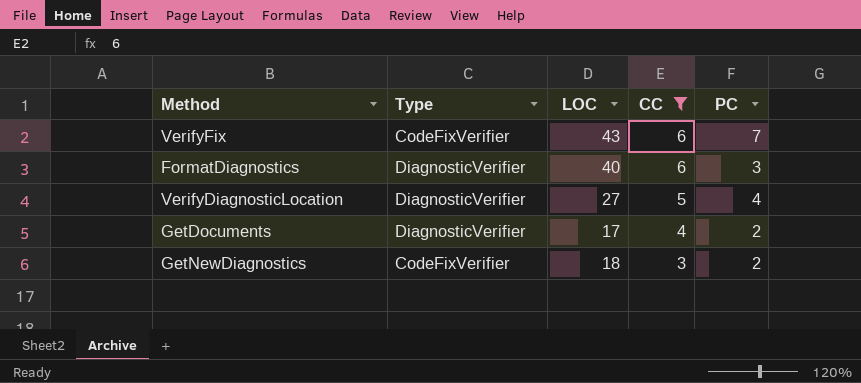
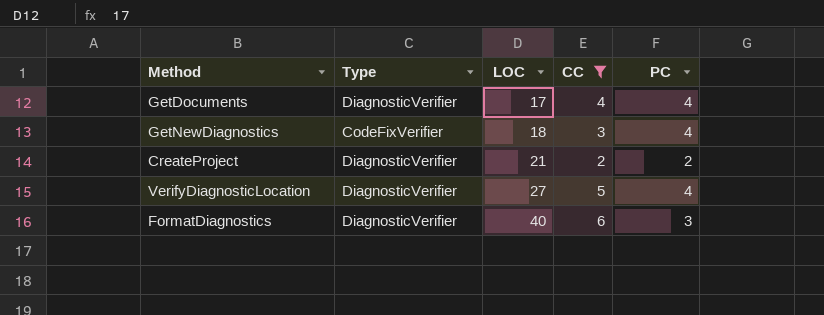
row order: CC descending -> LOC ascending
row VerifyFix: CodeFixVerifier | 43 | 6 | 7 -> none
GetDocuments | PC: 2 -> 4
GetNewDiagnostics | PC: 2 -> 4
row CreateProject: none -> DiagnosticVerifier | 21 | 2 | 2

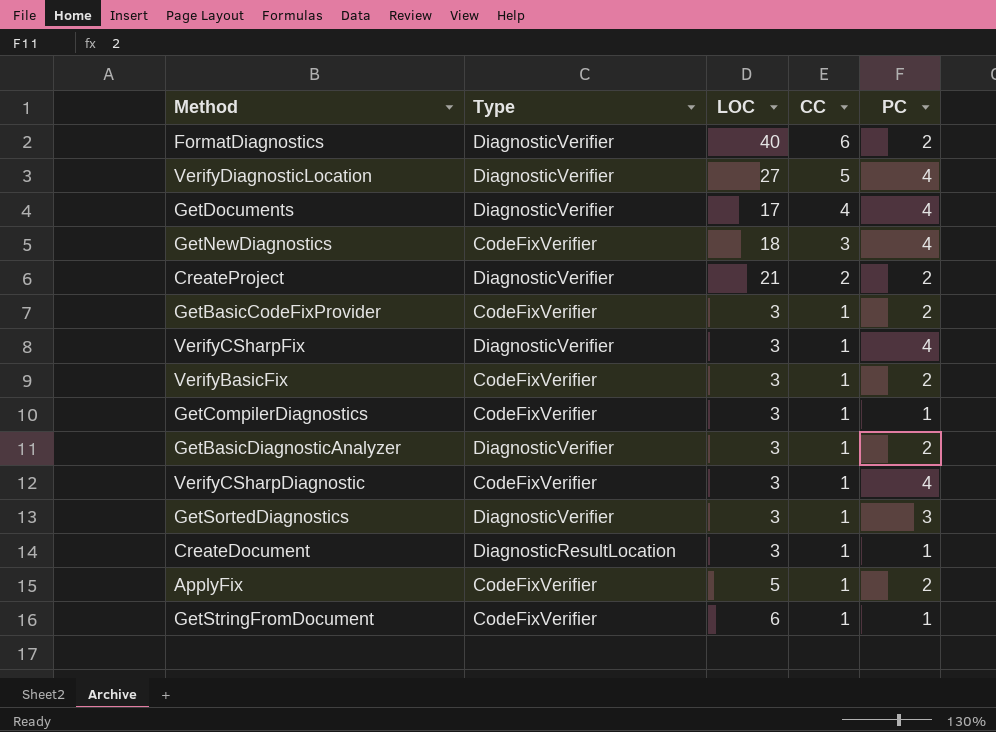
filter: CC != 1 -> none
row order: LOC ascending -> CC descending
FormatDiagnostics | PC: 3 -> 2

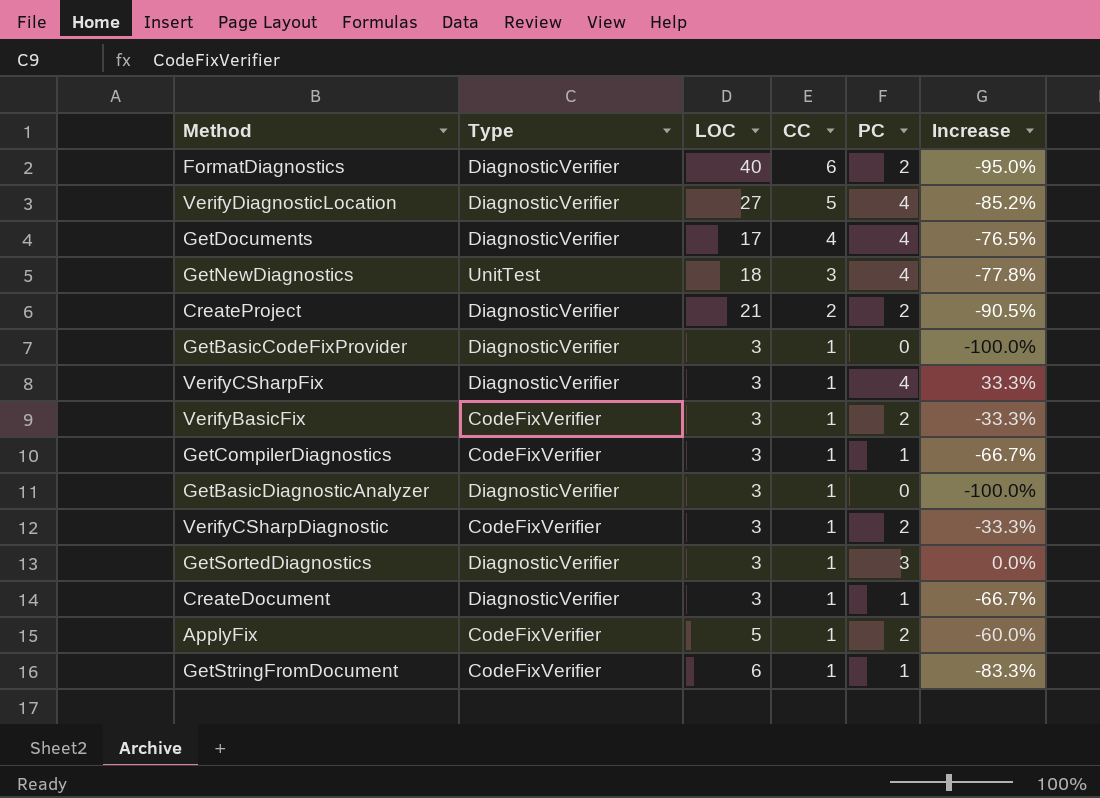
column Increase | formula: none -> ([PC] - [LOC]) / [LOC]
GetNewDiagnostics | Type: CodeFixVerifier -> UnitTest
GetBasicCodeFixProvider | Type: CodeFixVerifier -> DiagnosticVerifier
GetBasicCodeFixProvider | PC: 2 -> 0
GetBasicDiagnosticAnalyzer | PC: 2 -> 0
VerifyCSharpDiagnostic | PC: 4 -> 2
CreateDocument | Type: DiagnosticResultLocation -> DiagnosticVerifier

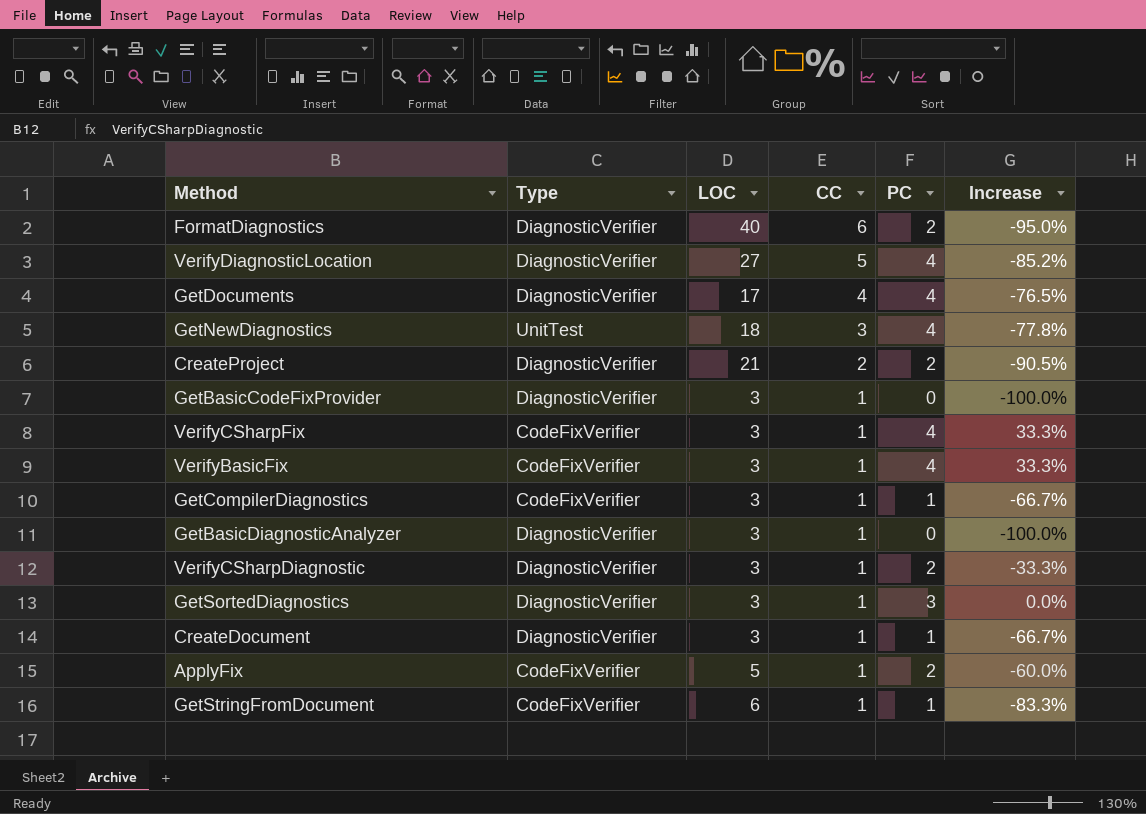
VerifyCSharpFix | Type: DiagnosticVerifier -> CodeFixVerifier
VerifyBasicFix | PC: 2 -> 4
VerifyBasicFix | Increase: -33.3% -> 33.3%
VerifyCSharpDiagnostic | Type: CodeFixVerifier -> DiagnosticVerifier

